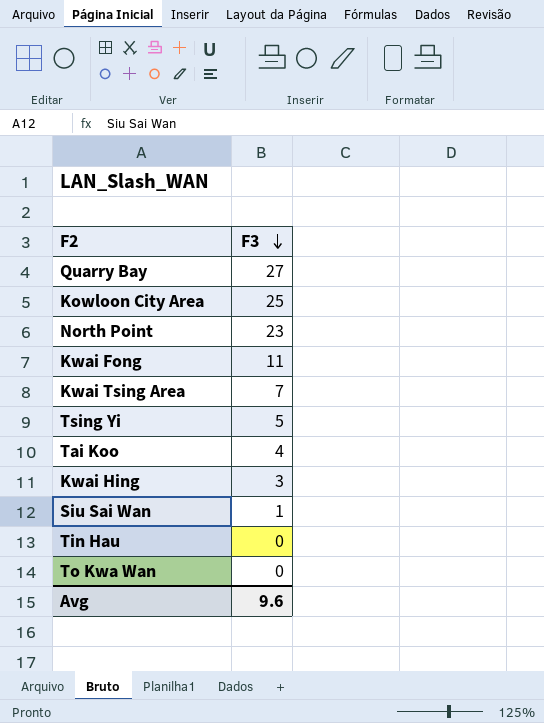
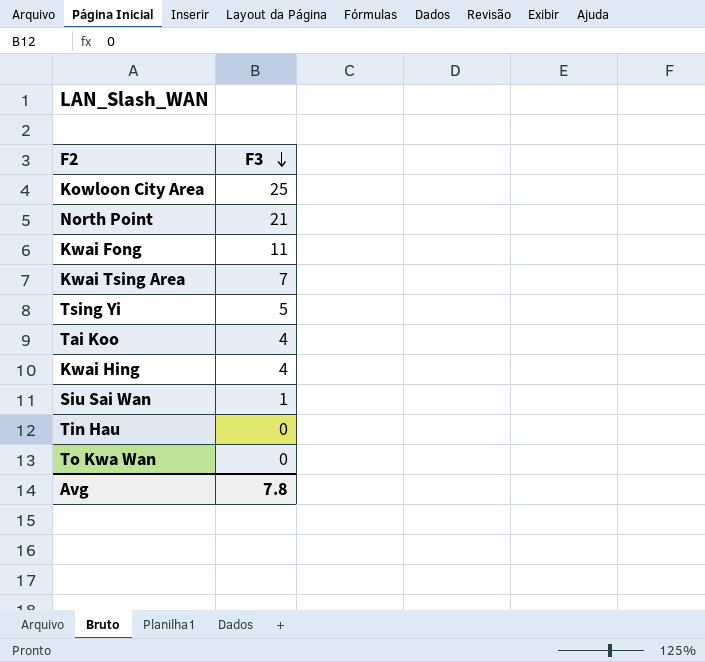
row Quarry Bay: 27 -> none
North Point | F3: 23 -> 21
Kwai Hing | F3: 3 -> 4
Avg | F3: 9.6 -> 7.8

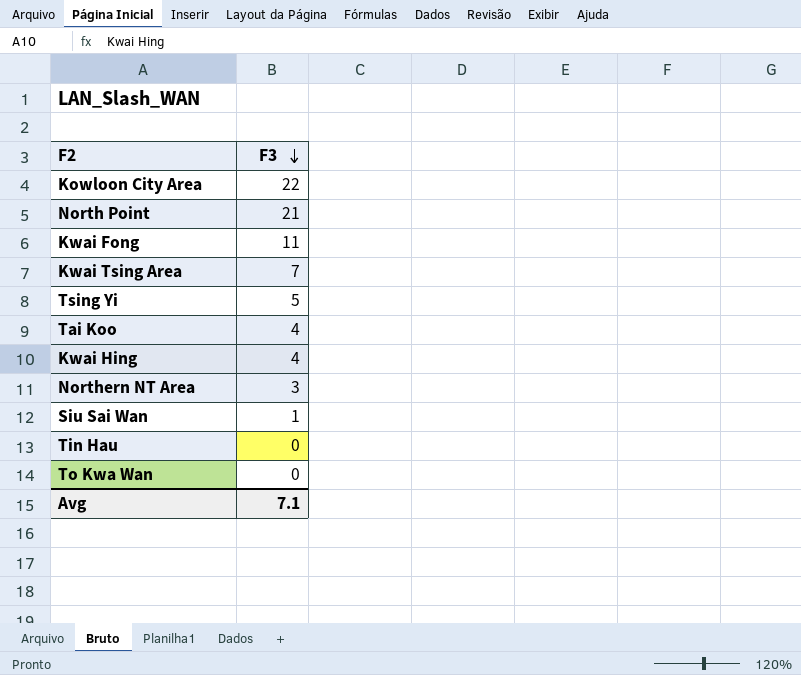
Kowloon City Area | F3: 25 -> 22
row Northern NT Area: none -> 3
Avg | F3: 7.8 -> 7.1

